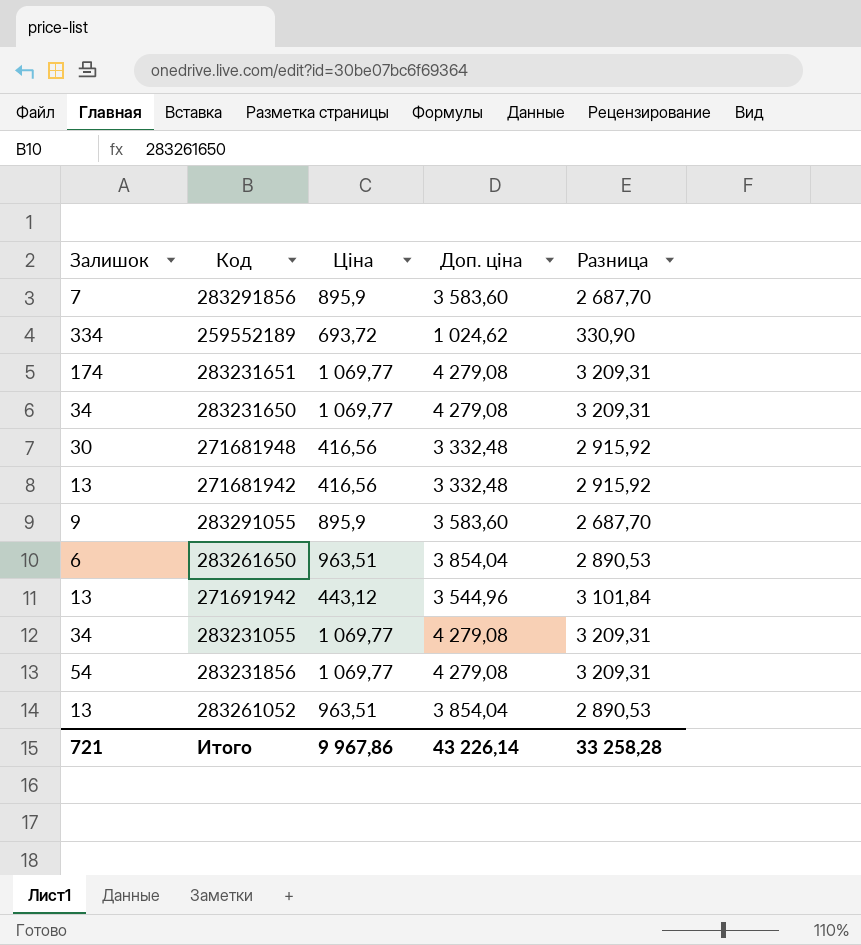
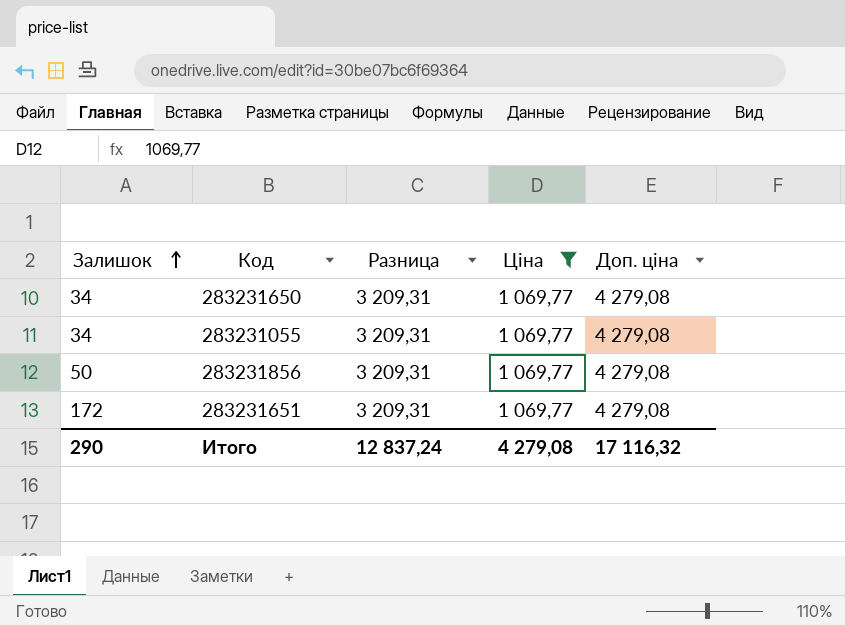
filter: none -> Ціна = 1 069,77
row order: none -> Залишок ascending
column Разница | position: 5 -> 3
283231856 | Залишок: 54 -> 50
283231651 | Залишок: 174 -> 172
Итого | Залишок: 721 -> 290
Итого | Разница: 33 258,28 -> 12 837,24
Итого | Ціна: 9 967,86 -> 4 279,08
Итого | Доп. ціна: 43 226,14 -> 17 116,32

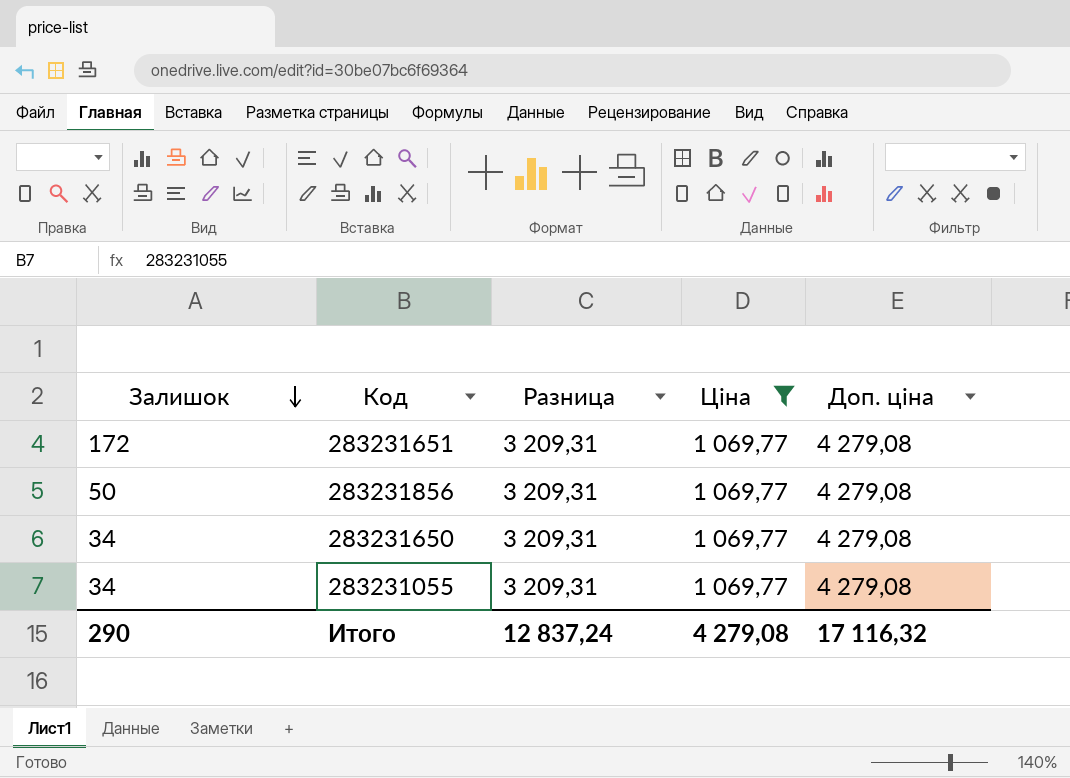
row order: Залишок ascending -> Залишок descending

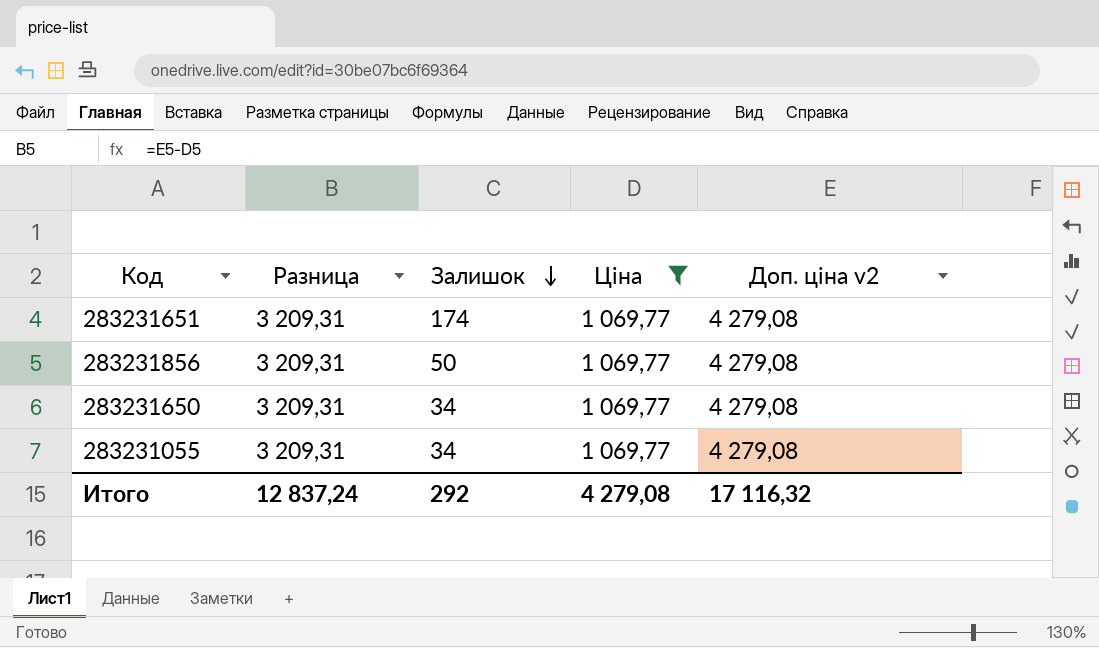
column Залишок | position: 1 -> 3
column name: Доп. ціна -> Доп. ціна v2
283231651 | Залишок: 172 -> 174
Итого | Залишок: 290 -> 292

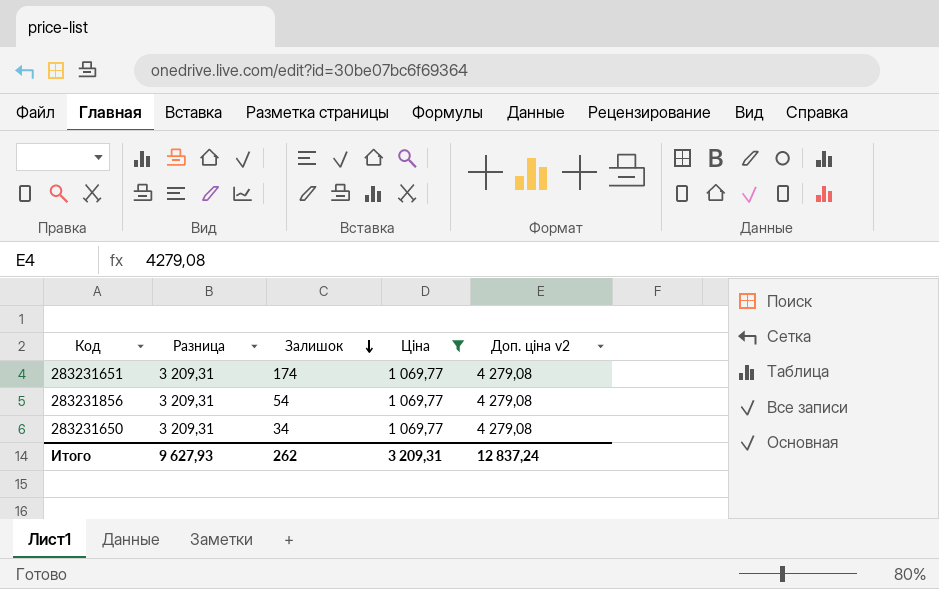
row 283231055: 3 209,31 | 34 | 1 069,77 | 4 279,08 -> none
283231856 | Залишок: 50 -> 54
Итого | Разница: 12 837,24 -> 9 627,93
Итого | Залишок: 292 -> 262
Итого | Ціна: 4 279,08 -> 3 209,31
Итого | Доп. ціна v2: 17 116,32 -> 12 837,24

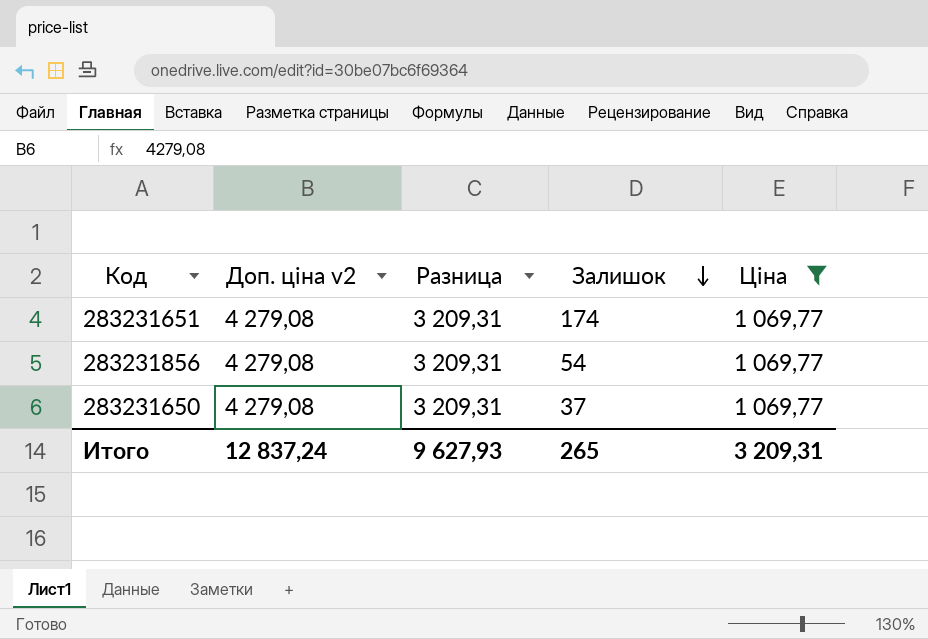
column Доп. ціна v2 | position: 5 -> 2
283231650 | Залишок: 34 -> 37
Итого | Залишок: 262 -> 265

